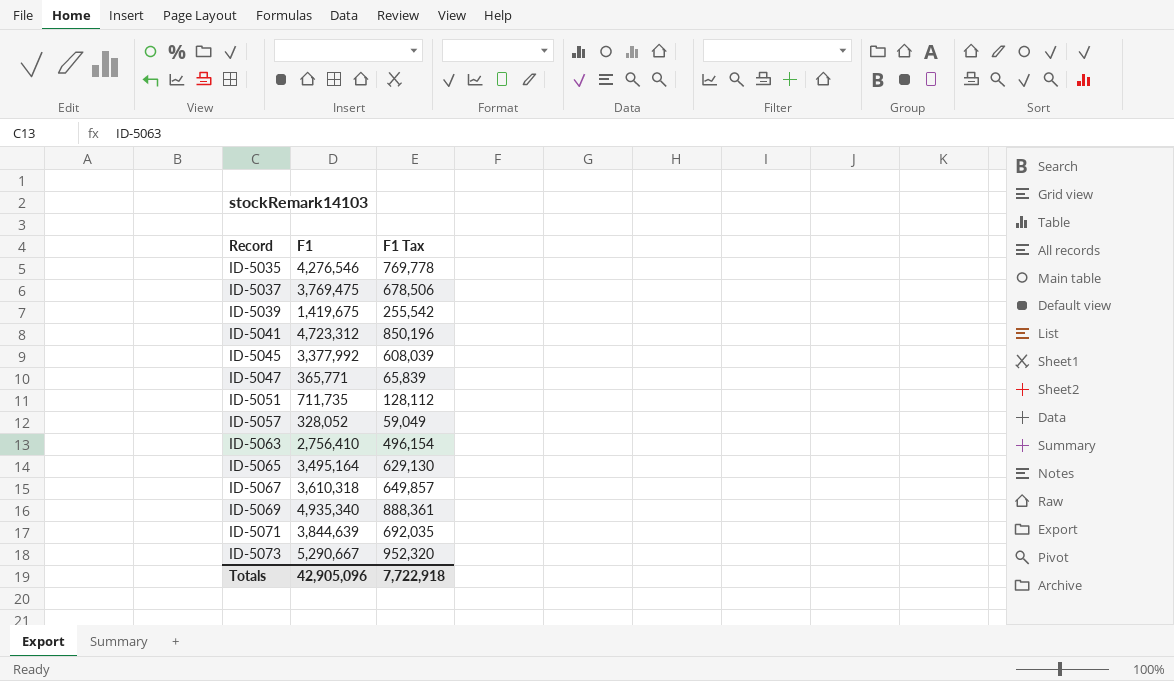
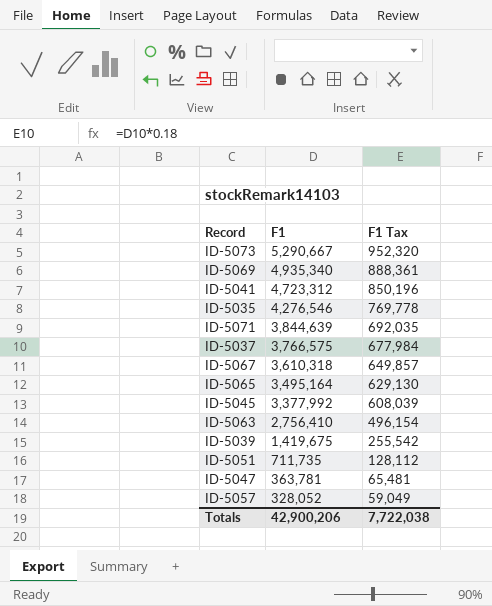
row order: Record ascending -> F1 descending
ID-5037 | F1: 3,769,475 -> 3,766,575
ID-5037 | F1 Tax: 678,506 -> 677,984
ID-5047 | F1: 365,771 -> 363,781
ID-5047 | F1 Tax: 65,839 -> 65,481
Totals | F1: 42,905,096 -> 42,900,206
Totals | F1 Tax: 7,722,918 -> 7,722,038

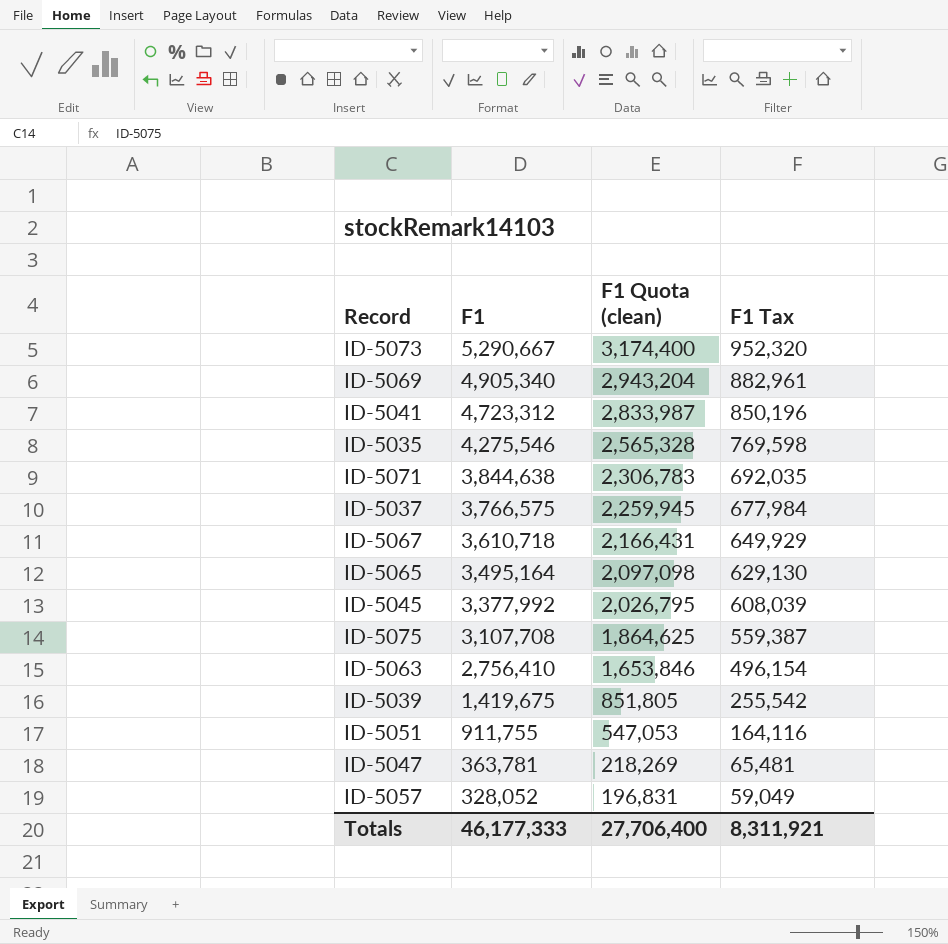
column F1 Quota (clean) | formula: none -> [F1] * 0.6
ID-5069 | F1: 4,935,340 -> 4,905,340
ID-5069 | F1 Tax: 888,361 -> 882,961
ID-5035 | F1: 4,276,546 -> 4,275,546
ID-5035 | F1 Tax: 769,778 -> 769,598
ID-5071 | F1: 3,844,639 -> 3,844,638
ID-5067 | F1: 3,610,318 -> 3,610,718
ID-5067 | F1 Tax: 649,857 -> 649,929
row ID-5075: none -> 3,107,708 | 1,864,625 | 559,387
ID-5051 | F1: 711,735 -> 911,755
ID-5051 | F1 Tax: 128,112 -> 164,116
Totals | F1: 42,900,206 -> 46,177,333
Totals | F1 Tax: 7,722,038 -> 8,311,921

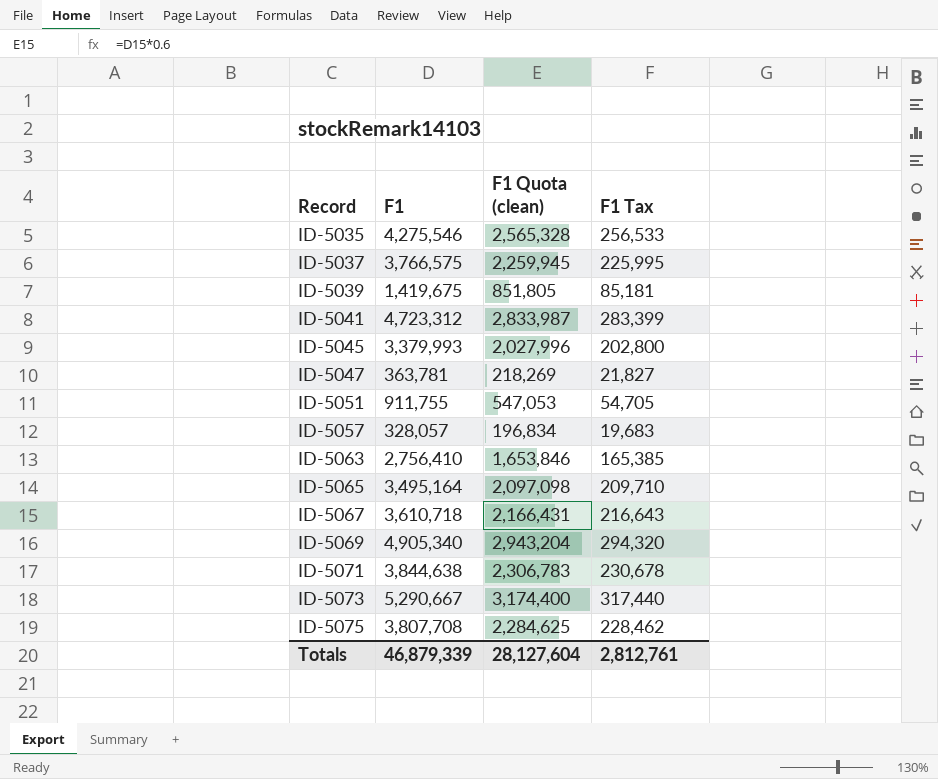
row order: F1 descending -> Record ascending
column F1 Tax | formula: [F1] * 0.18 -> [F1] * 0.06
ID-5045 | F1: 3,377,992 -> 3,379,993
ID-5045 | F1 Quota (clean): 2,026,795 -> 2,027,996
ID-5057 | F1: 328,052 -> 328,057
ID-5057 | F1 Quota (clean): 196,831 -> 196,834
ID-5075 | F1: 3,107,708 -> 3,807,708
ID-5075 | F1 Quota (clean): 1,864,625 -> 2,284,625
Totals | F1: 46,177,333 -> 46,879,339
Totals | F1 Quota (clean): 27,706,400 -> 28,127,604
Totals | F1 Tax: 8,311,921 -> 2,812,761

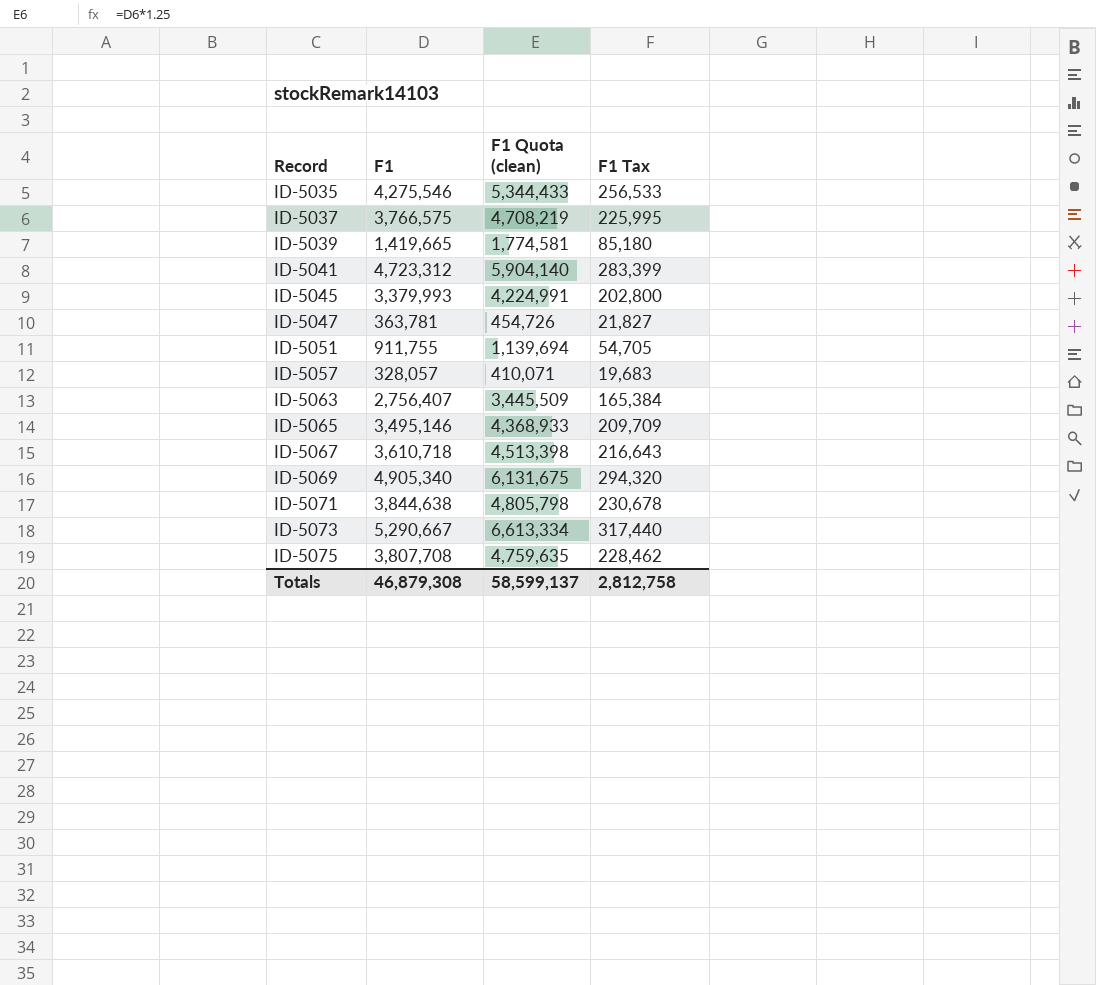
column F1 Quota (clean) | formula: [F1] * 0.6 -> [F1] * 1.25
ID-5039 | F1: 1,419,675 -> 1,419,665
ID-5039 | F1 Tax: 85,181 -> 85,180
ID-5063 | F1: 2,756,410 -> 2,756,407
ID-5063 | F1 Tax: 165,385 -> 165,384
ID-5065 | F1: 3,495,164 -> 3,495,146
ID-5065 | F1 Tax: 209,710 -> 209,709
Totals | F1: 46,879,339 -> 46,879,308
Totals | F1 Quota (clean): 28,127,604 -> 58,599,137
Totals | F1 Tax: 2,812,761 -> 2,812,758

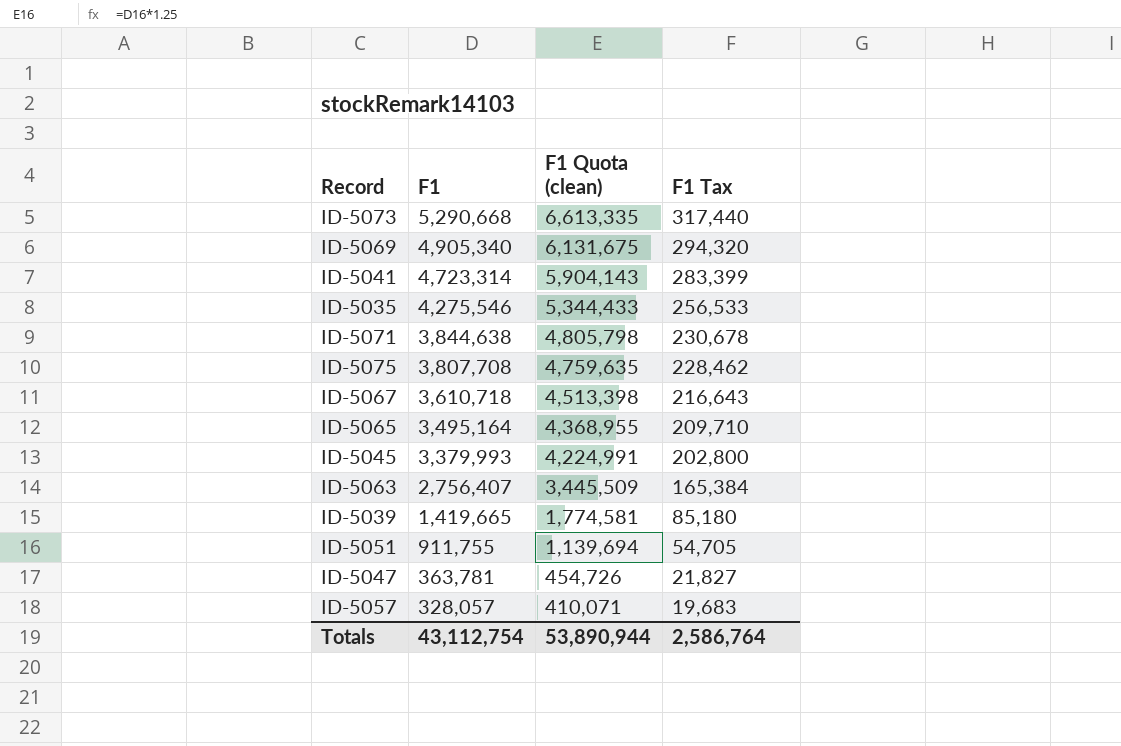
row order: Record ascending -> F1 descending
row ID-5037: 3,766,575 | 4,708,219 | 225,995 -> none
ID-5073 | F1: 5,290,667 -> 5,290,668
ID-5073 | F1 Quota (clean): 6,613,334 -> 6,613,335
ID-5041 | F1: 4,723,312 -> 4,723,314
ID-5041 | F1 Quota (clean): 5,904,140 -> 5,904,143
ID-5065 | F1: 3,495,146 -> 3,495,164
ID-5065 | F1 Quota (clean): 4,368,933 -> 4,368,955
ID-5065 | F1 Tax: 209,709 -> 209,710
Totals | F1: 46,879,308 -> 43,112,754
Totals | F1 Quota (clean): 58,599,137 -> 53,890,944
Totals | F1 Tax: 2,812,758 -> 2,586,764

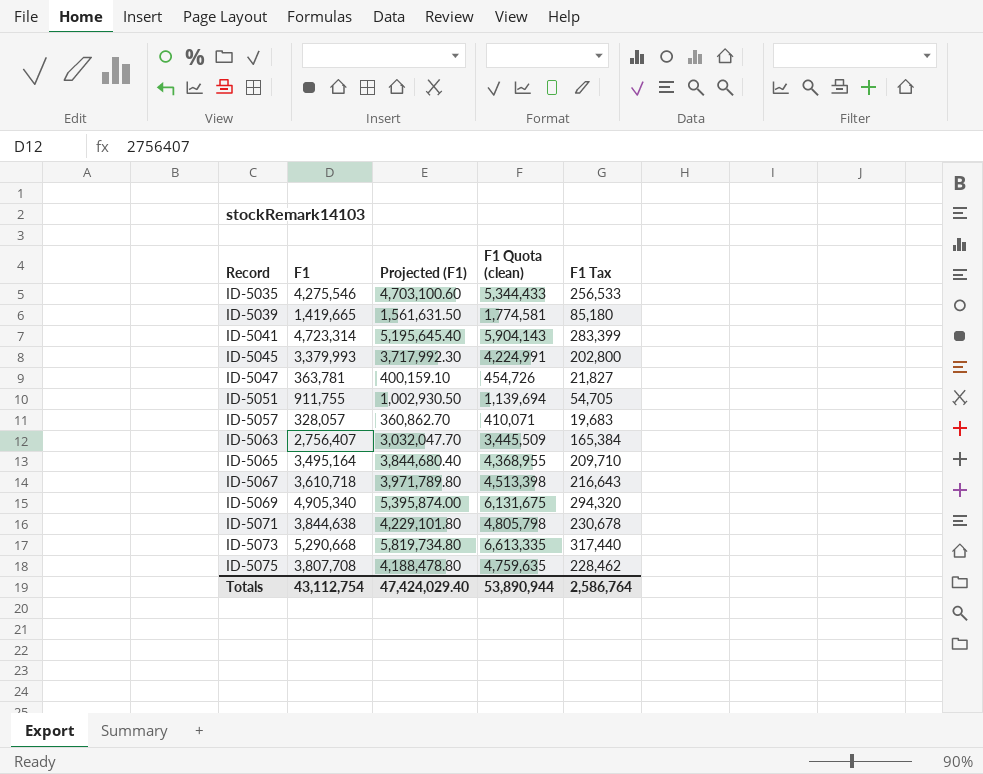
row order: F1 descending -> Record ascending
column Projected (F1) | formula: none -> [F1] * 1.1

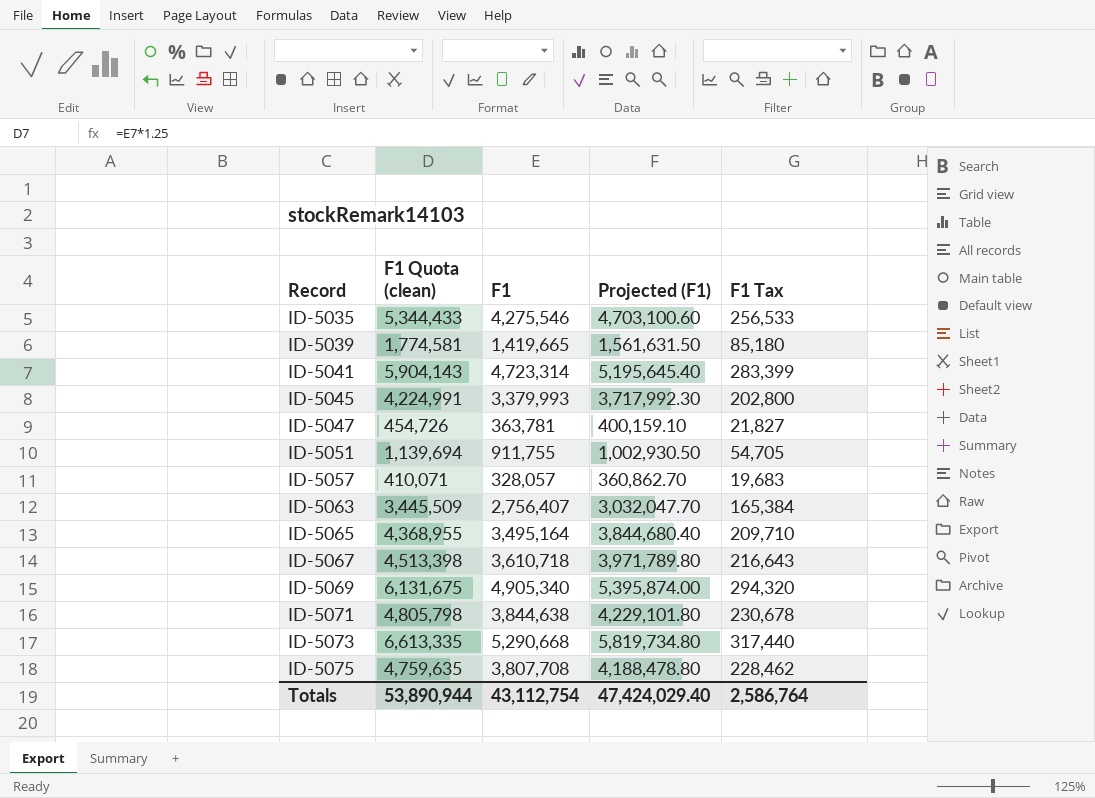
column F1 Quota (clean) | position: 4 -> 2

